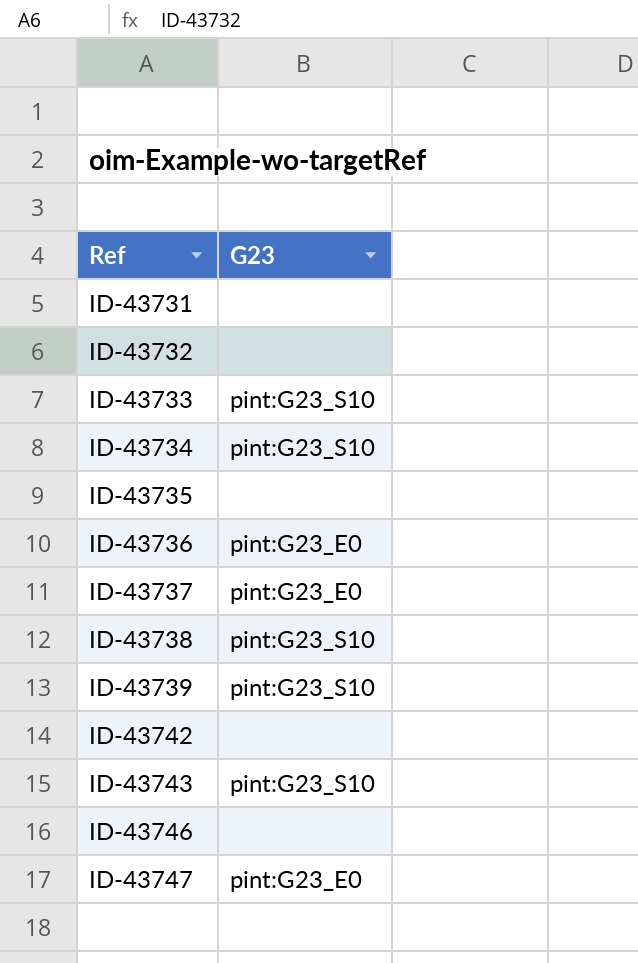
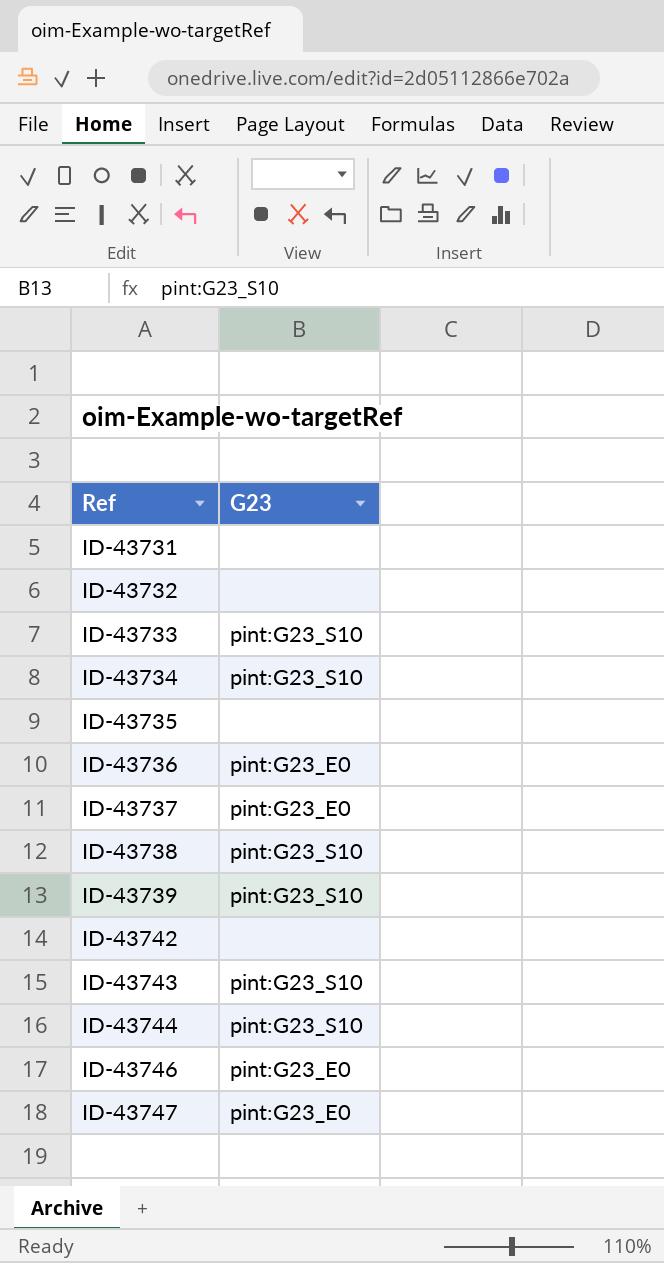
row ID-43744: none -> pint:G23_S10
ID-43746 | G23: none -> pint:G23_E0

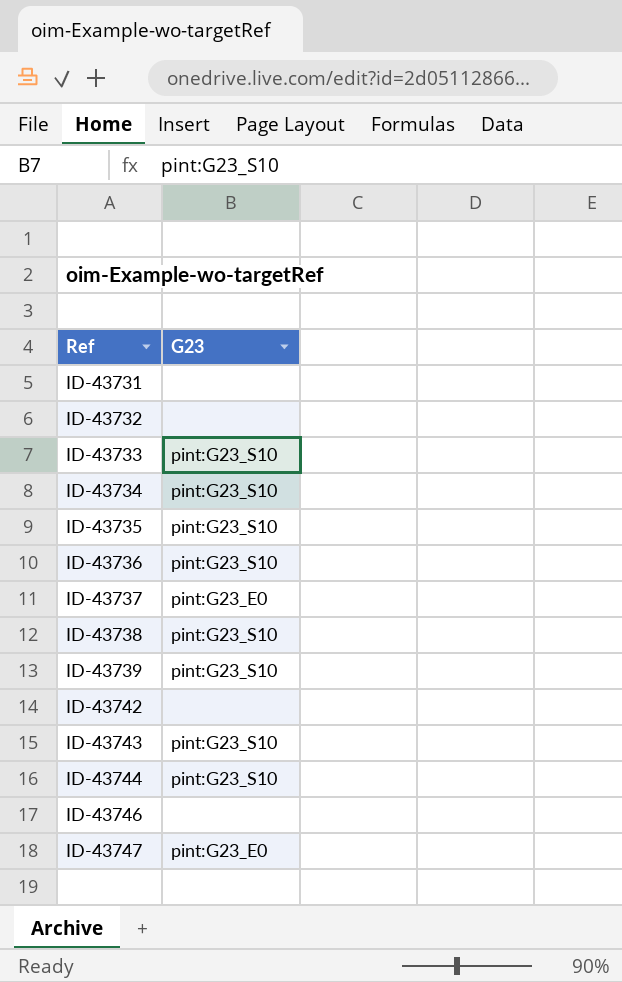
ID-43735 | G23: none -> pint:G23_S10
ID-43736 | G23: pint:G23_E0 -> pint:G23_S10
ID-43746 | G23: pint:G23_E0 -> none

